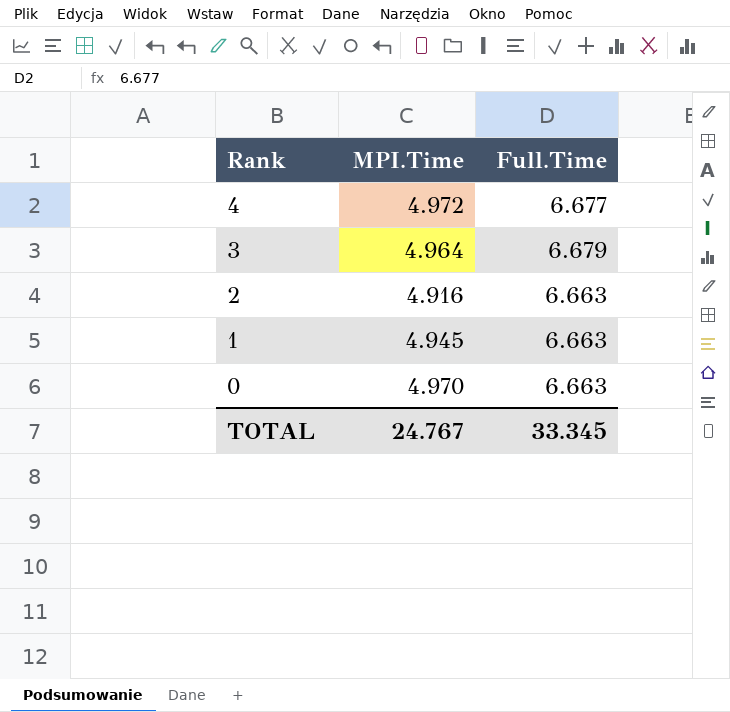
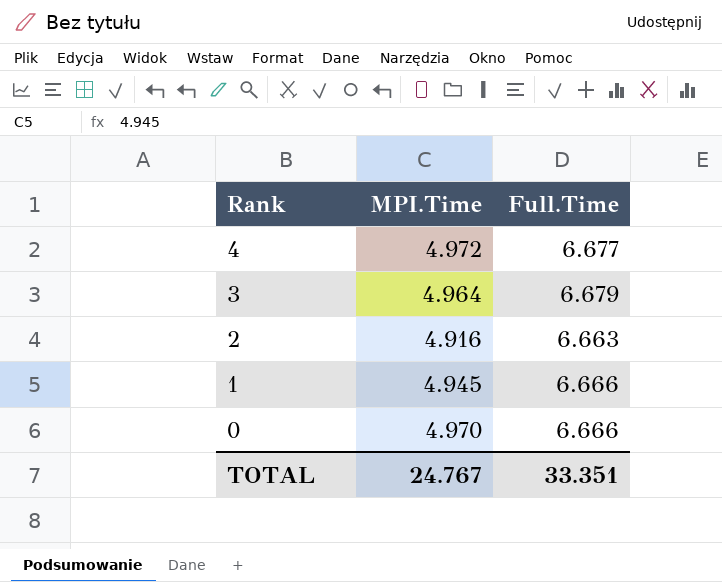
1 | Full.Time: 6.663 -> 6.666
0 | Full.Time: 6.663 -> 6.666
TOTAL | Full.Time: 33.345 -> 33.351

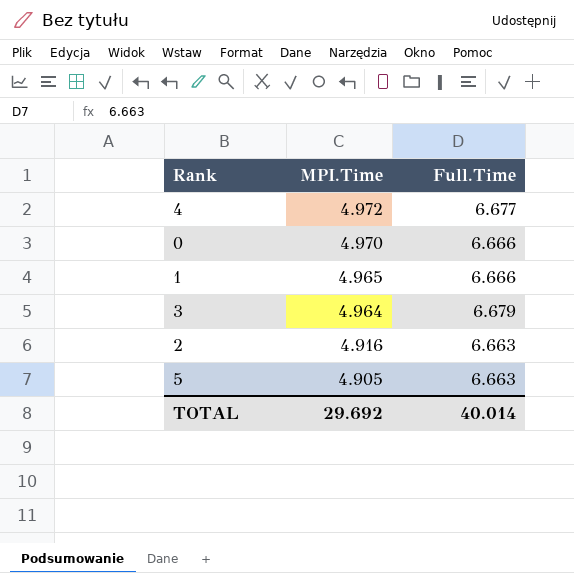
row order: Rank descending -> MPI.Time descending
1 | MPI.Time: 4.945 -> 4.965
row 5: none -> 4.905 | 6.663
TOTAL | MPI.Time: 24.767 -> 29.692
TOTAL | Full.Time: 33.351 -> 40.014

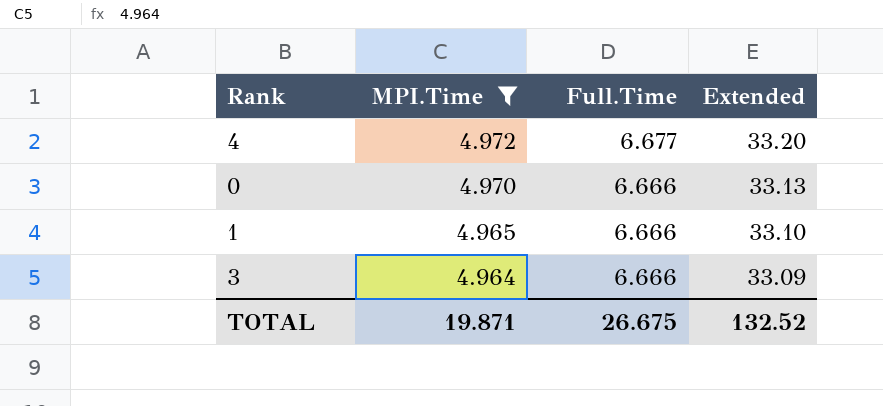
filter: none -> MPI.Time >= 4.964
column Extended | formula: none -> [MPI.Time] * [Full.Time]
3 | Full.Time: 6.679 -> 6.666
TOTAL | MPI.Time: 29.692 -> 19.871
TOTAL | Full.Time: 40.014 -> 26.675

